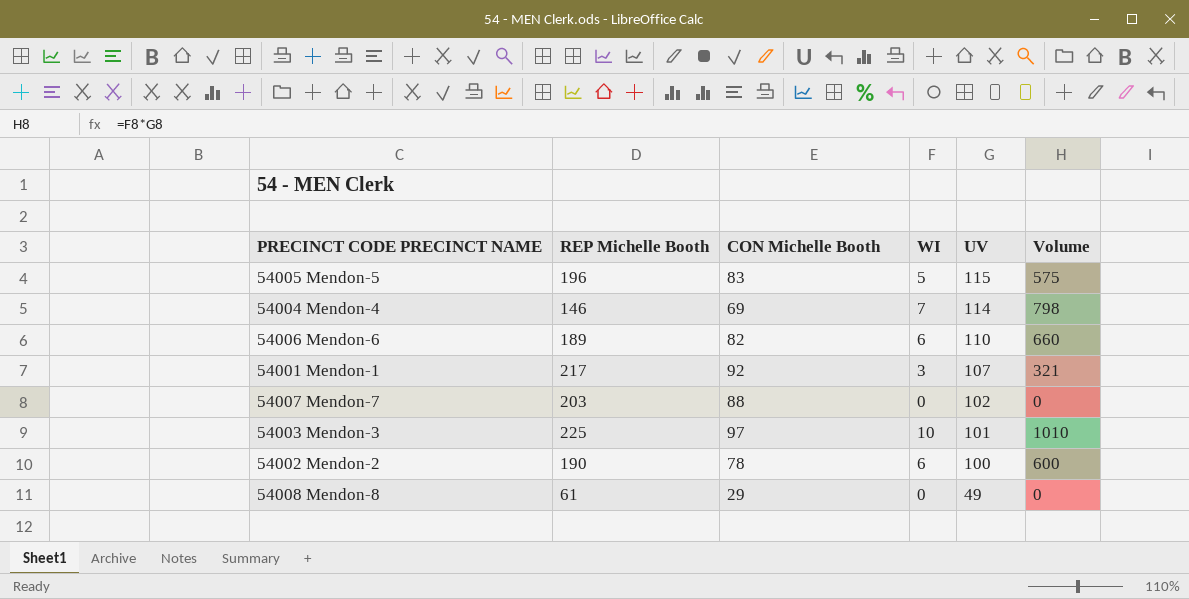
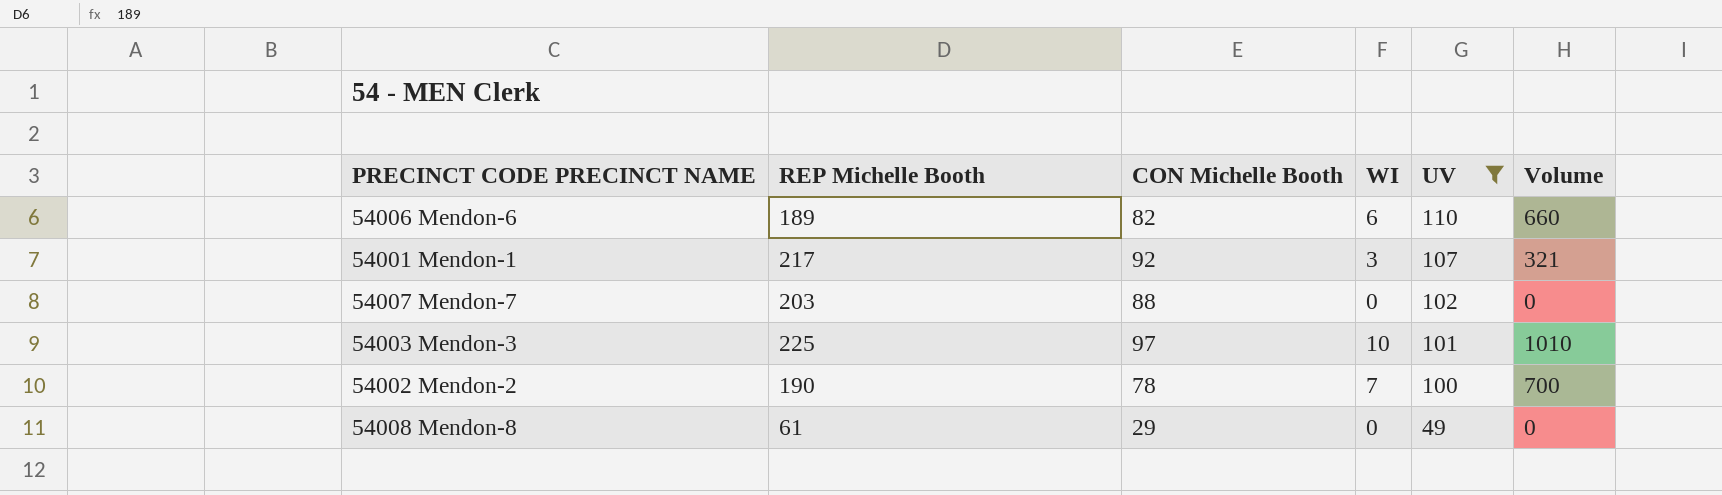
filter: none -> UV <= 110
54002 Mendon-2 | WI: 6 -> 7
54002 Mendon-2 | Volume: 600 -> 700

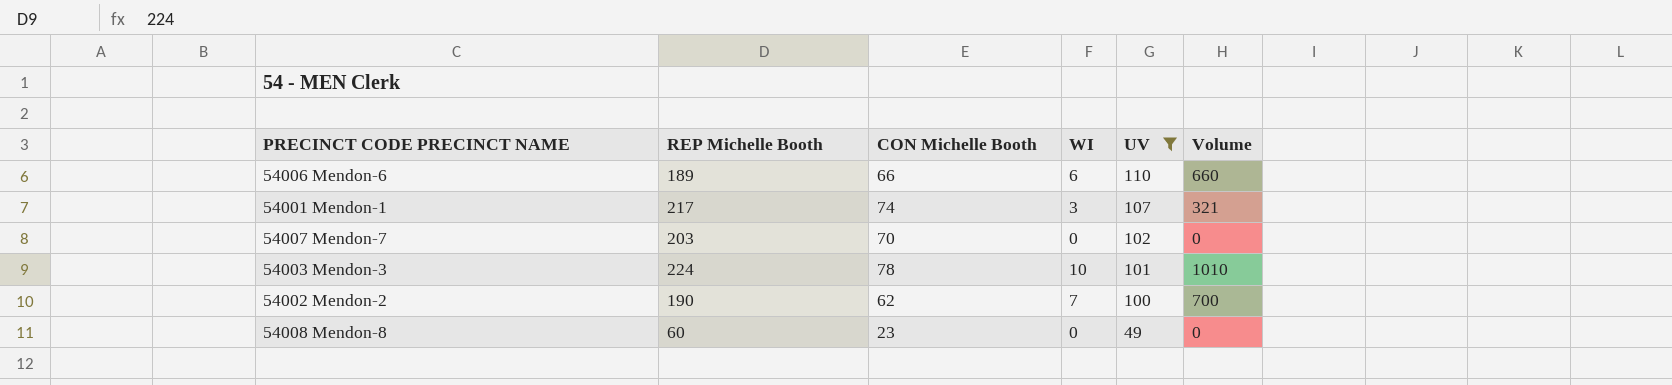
54006 Mendon-6 | CON Michelle Booth: 82 -> 66
54001 Mendon-1 | CON Michelle Booth: 92 -> 74
54007 Mendon-7 | CON Michelle Booth: 88 -> 70
54003 Mendon-3 | REP Michelle Booth: 225 -> 224
54003 Mendon-3 | CON Michelle Booth: 97 -> 78
54002 Mendon-2 | CON Michelle Booth: 78 -> 62
54008 Mendon-8 | REP Michelle Booth: 61 -> 60
54008 Mendon-8 | CON Michelle Booth: 29 -> 23

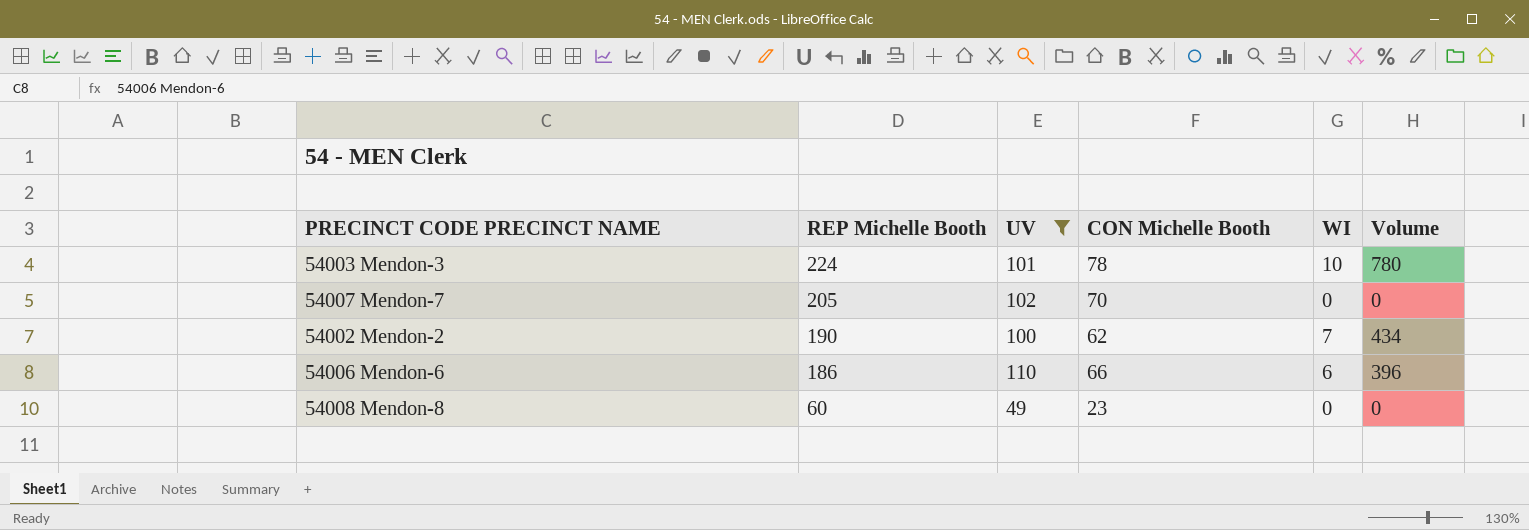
row order: UV descending -> REP Michelle Booth descending
column UV | position: 5 -> 3
column Volume | formula: [WI] * [UV] -> [CON Michelle Booth] * [WI]
row 54001 Mendon-1: 217 | 74 | 3 | 107 | 321 -> none
54007 Mendon-7 | REP Michelle Booth: 203 -> 205
54006 Mendon-6 | REP Michelle Booth: 189 -> 186

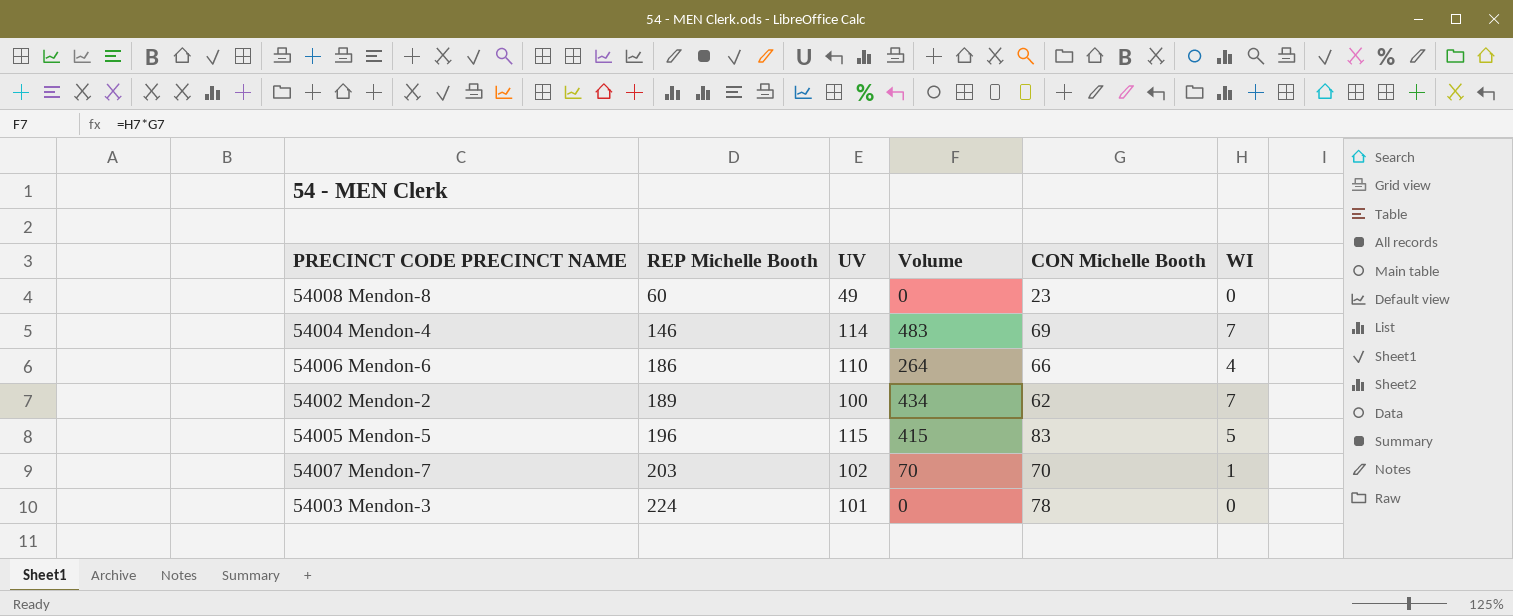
filter: UV <= 110 -> none
row order: REP Michelle Booth descending -> REP Michelle Booth ascending
column Volume | position: 6 -> 4
54006 Mendon-6 | Volume: 396 -> 264
54006 Mendon-6 | WI: 6 -> 4
54002 Mendon-2 | REP Michelle Booth: 190 -> 189
54007 Mendon-7 | REP Michelle Booth: 205 -> 203
54007 Mendon-7 | Volume: 0 -> 70
54007 Mendon-7 | WI: 0 -> 1
54003 Mendon-3 | Volume: 780 -> 0
54003 Mendon-3 | WI: 10 -> 0

